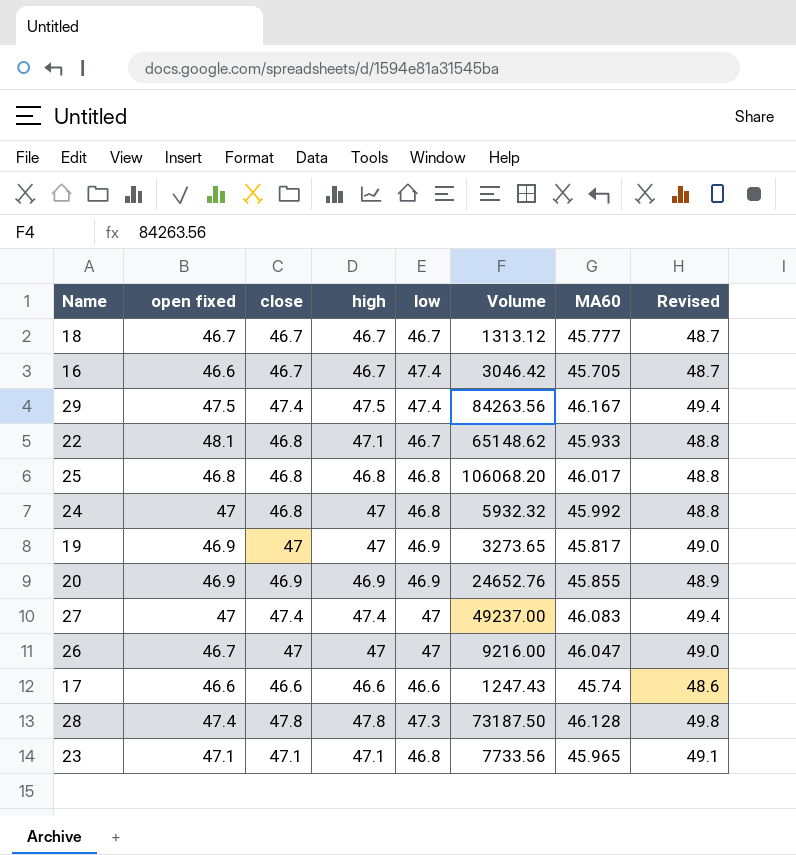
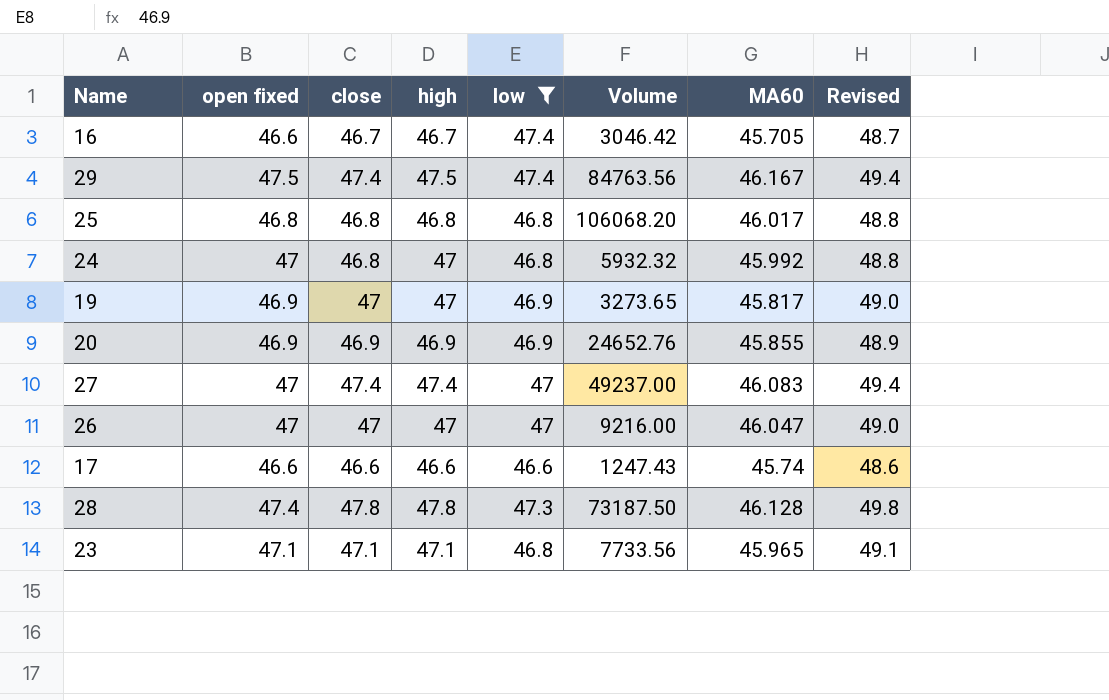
filter: none -> low != 46.7
29 | Volume: 84263.56 -> 84763.56
26 | open fixed: 46.7 -> 47

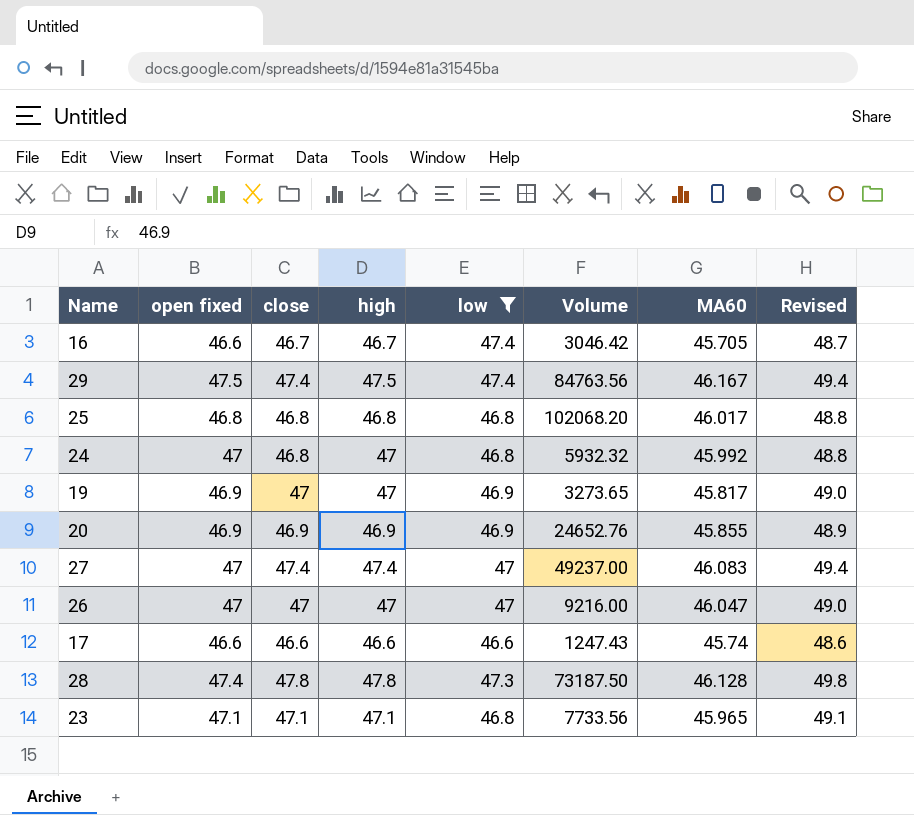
25 | Volume: 106068.20 -> 102068.20

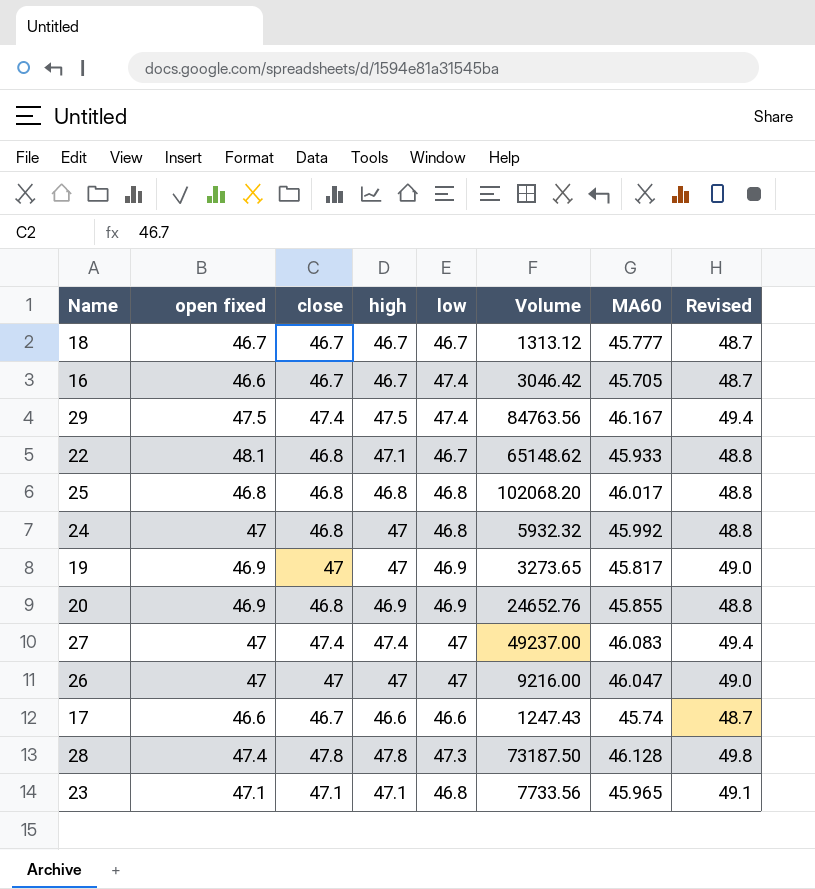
filter: low != 46.7 -> none
20 | close: 46.9 -> 46.8
20 | Revised: 48.9 -> 48.8
17 | close: 46.6 -> 46.7
17 | Revised: 48.6 -> 48.7

